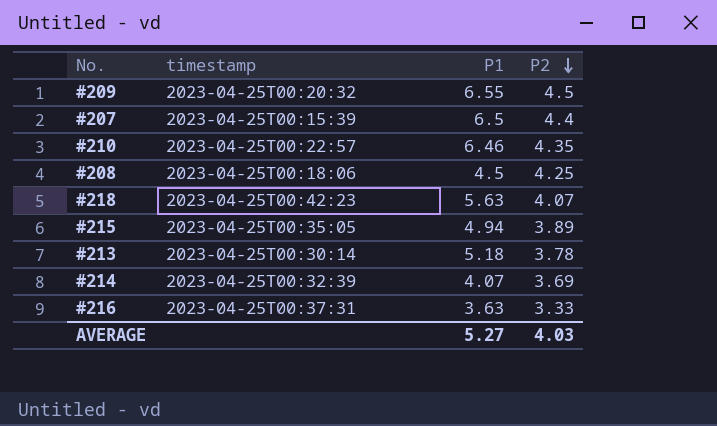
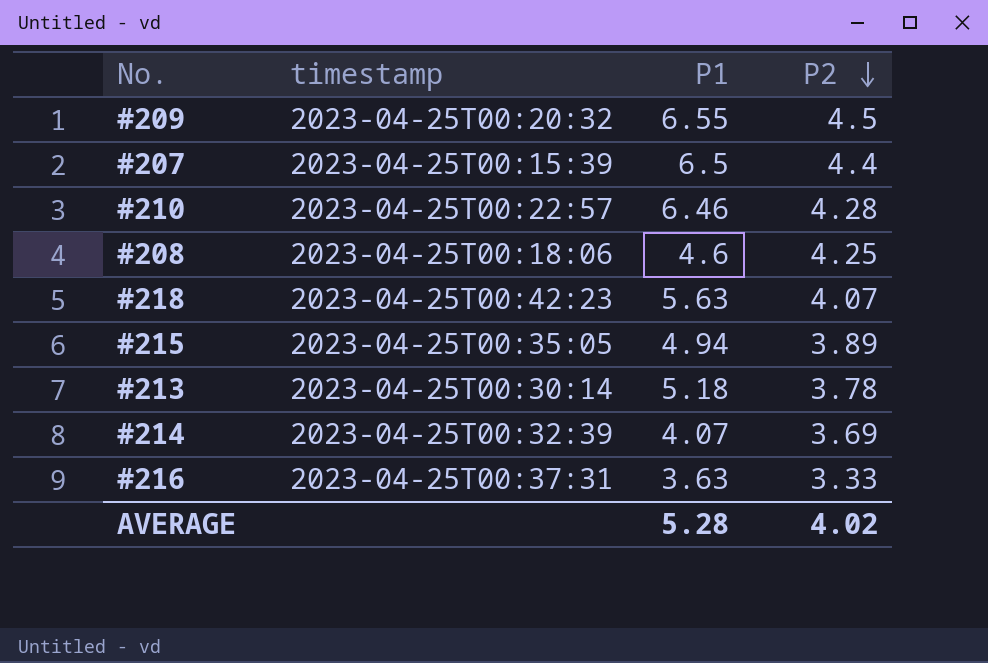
#210 | P2: 4.35 -> 4.28
#208 | P1: 4.5 -> 4.6
AVERAGE | P1: 5.27 -> 5.28
AVERAGE | P2: 4.03 -> 4.02

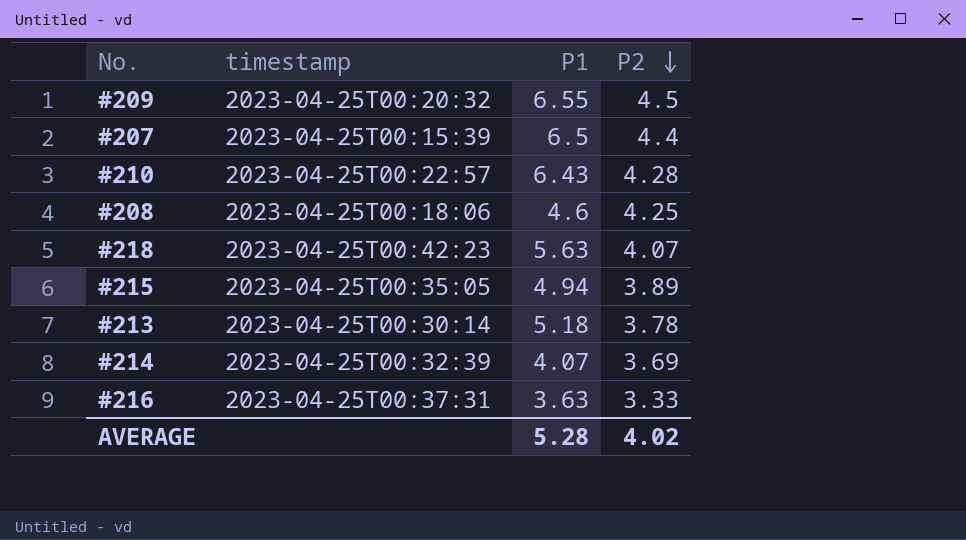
#210 | P1: 6.46 -> 6.43

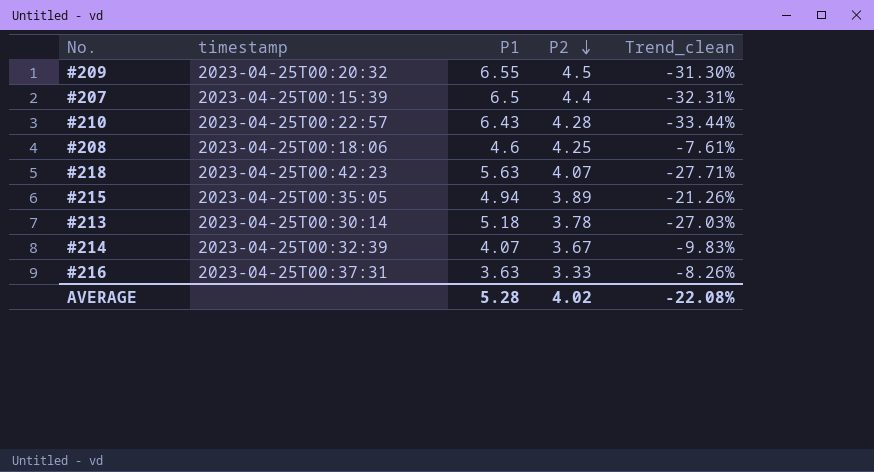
column Trend_clean | formula: none -> ([P2] - [P1]) / [P1]
#214 | P2: 3.69 -> 3.67

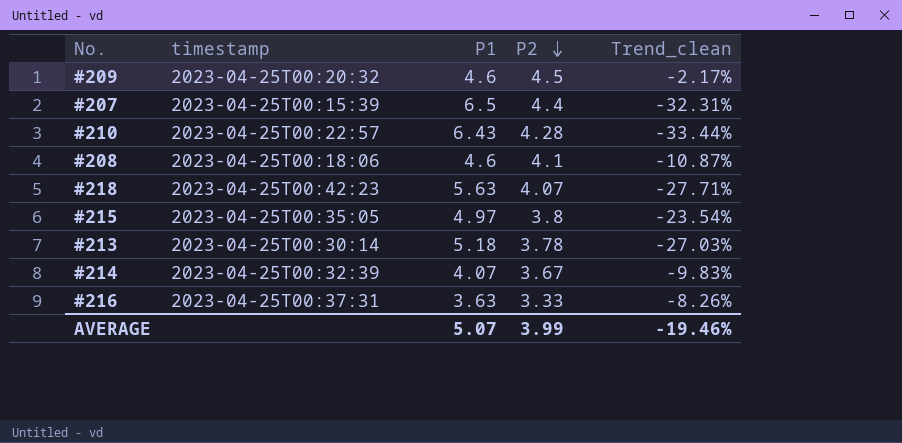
#209 | P1: 6.55 -> 4.6
#209 | Trend_clean: -31.30% -> -2.17%
#208 | P2: 4.25 -> 4.1
#208 | Trend_clean: -7.61% -> -10.87%
#215 | P1: 4.94 -> 4.97
#215 | P2: 3.89 -> 3.8
#215 | Trend_clean: -21.26% -> -23.54%
AVERAGE | P1: 5.28 -> 5.07
AVERAGE | P2: 4.02 -> 3.99
AVERAGE | Trend_clean: -22.08% -> -19.46%

